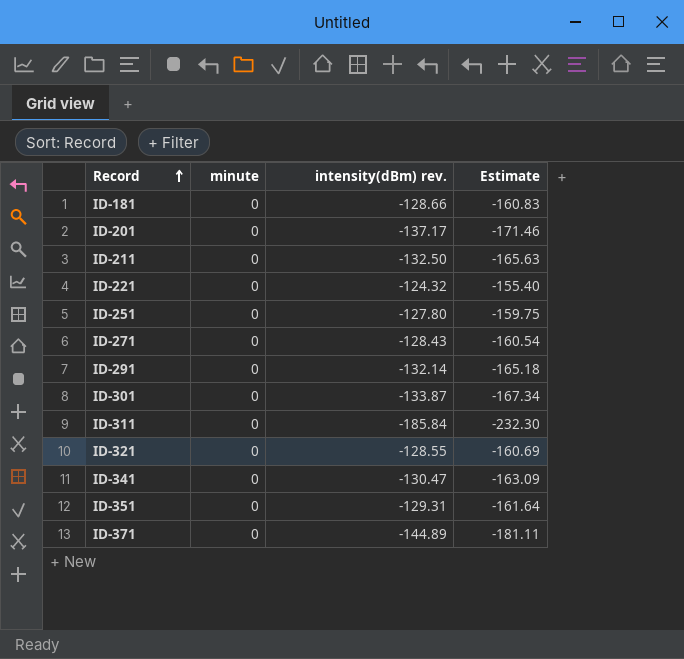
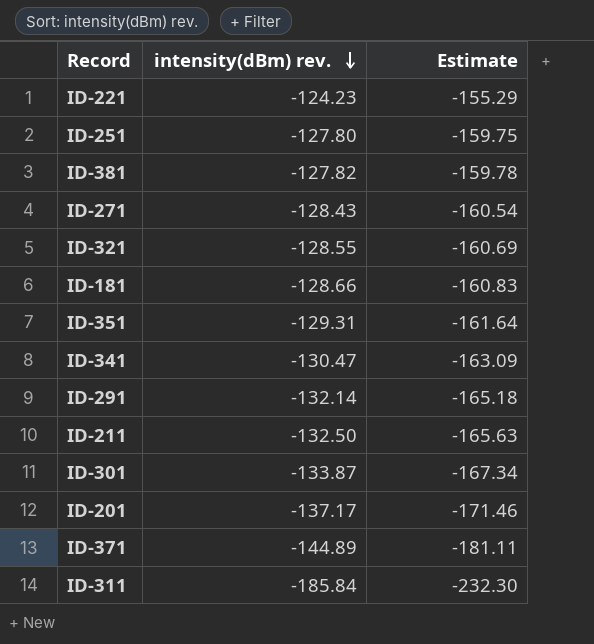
row order: Record ascending -> intensity(dBm) rev. descending
column minute | position: 2 -> none
ID-221 | intensity(dBm) rev.: -124.32 -> -124.23
ID-221 | Estimate: -155.40 -> -155.29
row ID-381: none -> -127.82 | -159.78

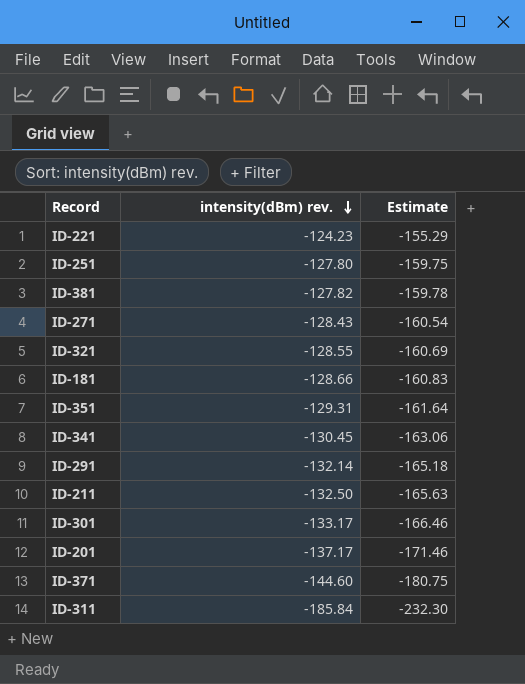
ID-341 | intensity(dBm) rev.: -130.47 -> -130.45
ID-341 | Estimate: -163.09 -> -163.06
ID-301 | intensity(dBm) rev.: -133.87 -> -133.17
ID-301 | Estimate: -167.34 -> -166.46
ID-371 | intensity(dBm) rev.: -144.89 -> -144.60
ID-371 | Estimate: -181.11 -> -180.75

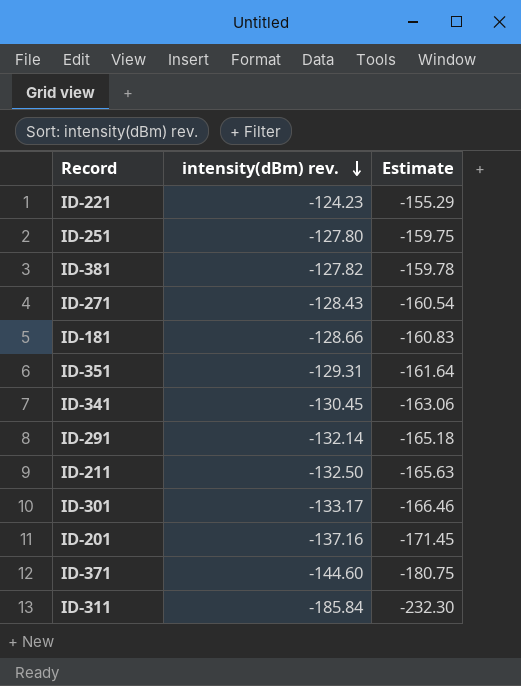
row ID-321: -128.55 | -160.69 -> none
ID-201 | intensity(dBm) rev.: -137.17 -> -137.16
ID-201 | Estimate: -171.46 -> -171.45

